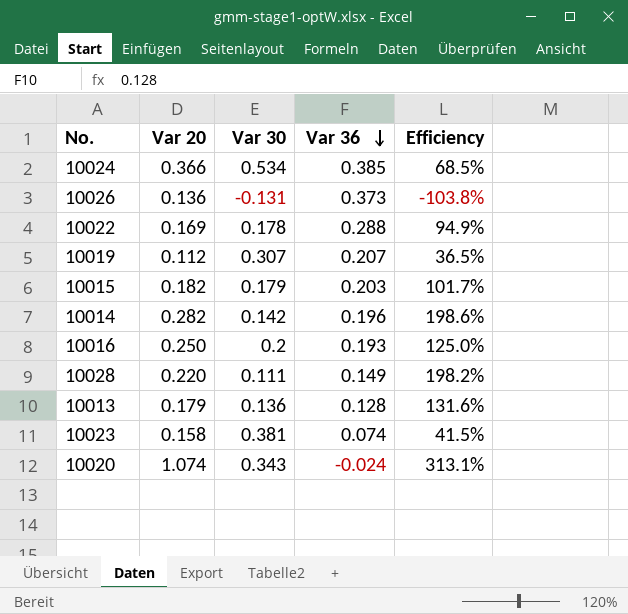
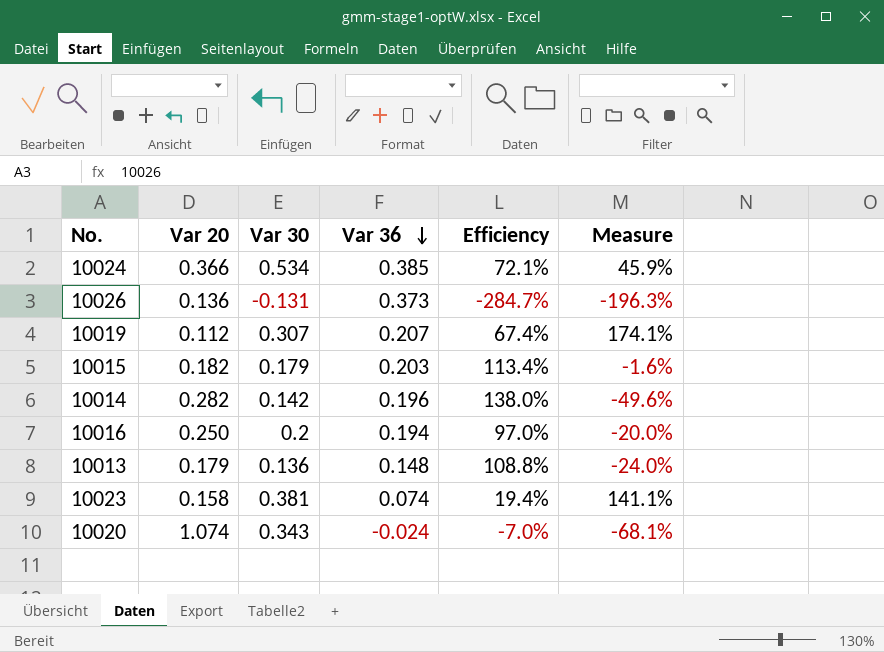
column Efficiency | formula: [Var 20] / [Var 30] -> [Var 36] / [Var 30]
column Measure | formula: none -> ([Var 30] - [Var 20]) / [Var 20]
row 10022: 0.169 | 0.178 | 0.288 | 94.9% -> none
row 10028: 0.220 | 0.111 | 0.149 | 198.2% -> none
10016 | Var 36: 0.193 -> 0.194
10013 | Var 36: 0.128 -> 0.148

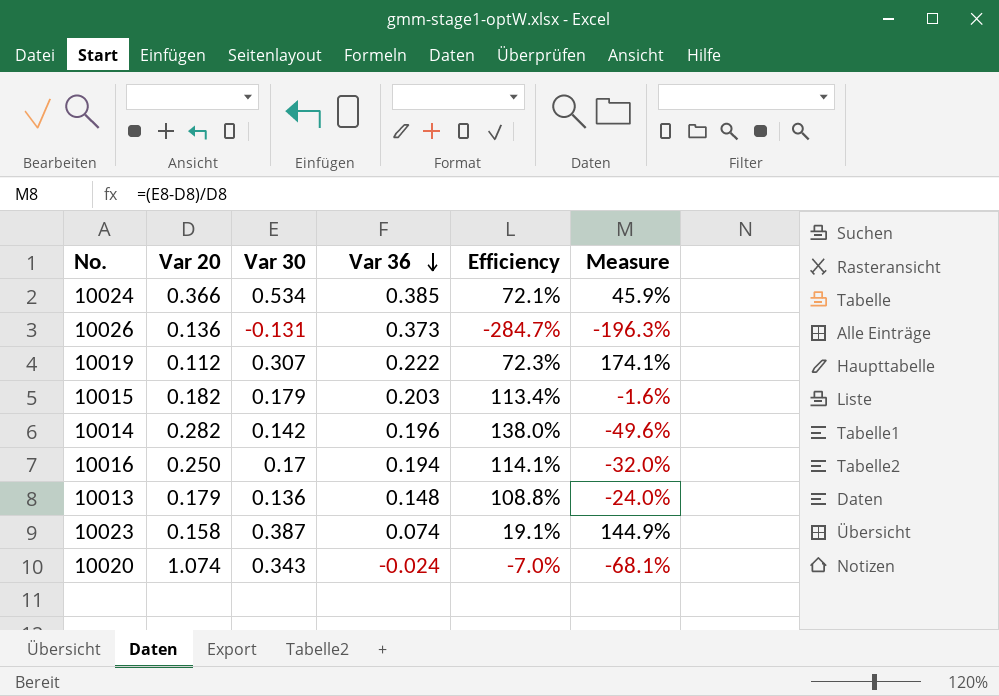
10019 | Var 36: 0.207 -> 0.222
10019 | Efficiency: 67.4% -> 72.3%
10016 | Var 30: 0.2 -> 0.17
10016 | Efficiency: 97.0% -> 114.1%
10016 | Measure: -20.0% -> -32.0%
10023 | Var 30: 0.381 -> 0.387
10023 | Efficiency: 19.4% -> 19.1%
10023 | Measure: 141.1% -> 144.9%

